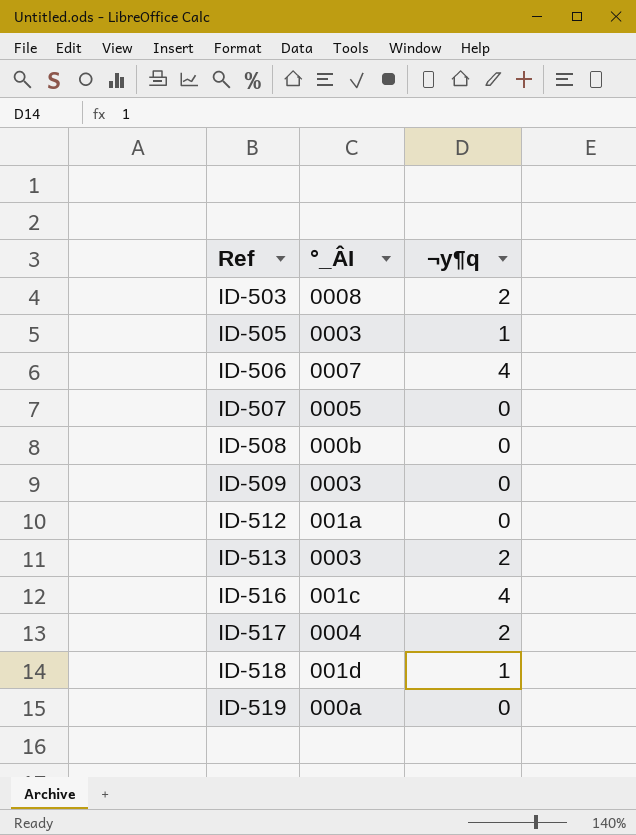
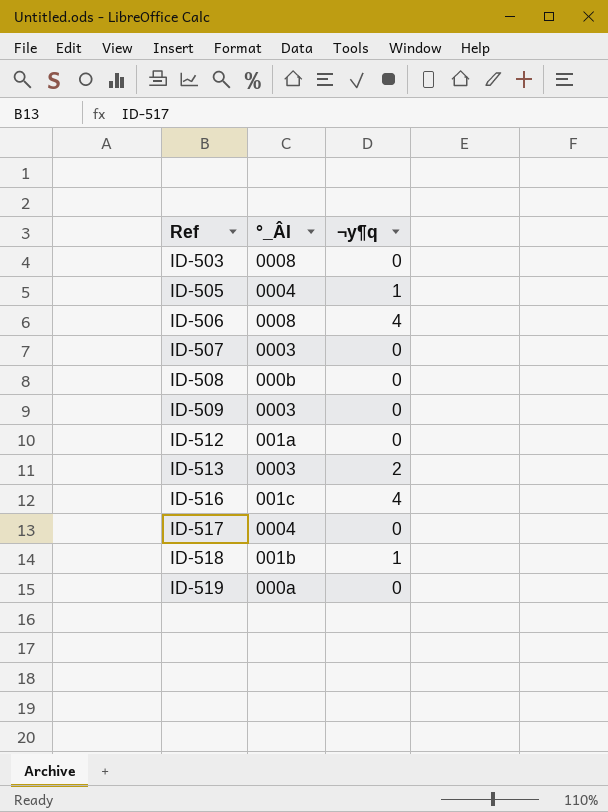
ID-503 | ¬y¶q: 2 -> 0
ID-505 | °_ÂI: 0003 -> 0004
ID-506 | °_ÂI: 0007 -> 0008
ID-507 | °_ÂI: 0005 -> 0003
ID-517 | ¬y¶q: 2 -> 0
ID-518 | °_ÂI: 001d -> 001b

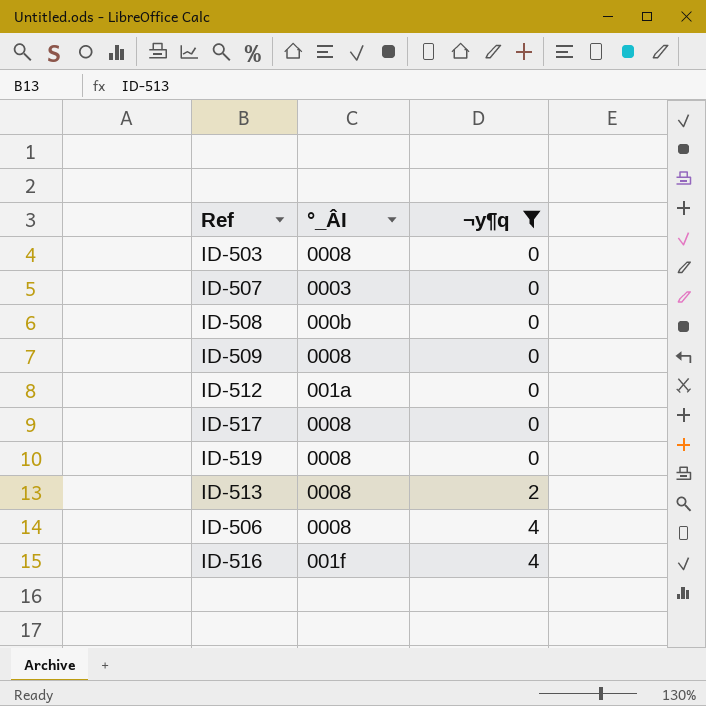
filter: none -> ¬y¶q != 1
row order: Ref ascending -> ¬y¶q ascending
ID-509 | °_ÂI: 0003 -> 0008
ID-517 | °_ÂI: 0004 -> 0008
ID-519 | °_ÂI: 000a -> 0008
ID-513 | °_ÂI: 0003 -> 0008
ID-516 | °_ÂI: 001c -> 001f

